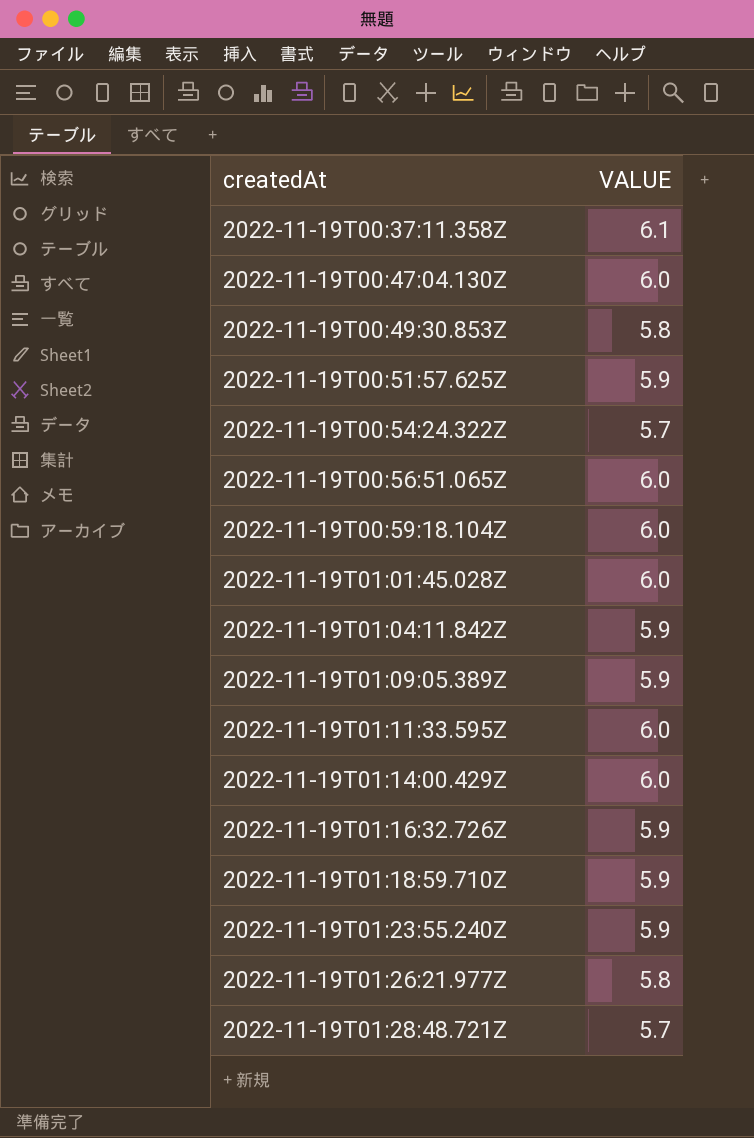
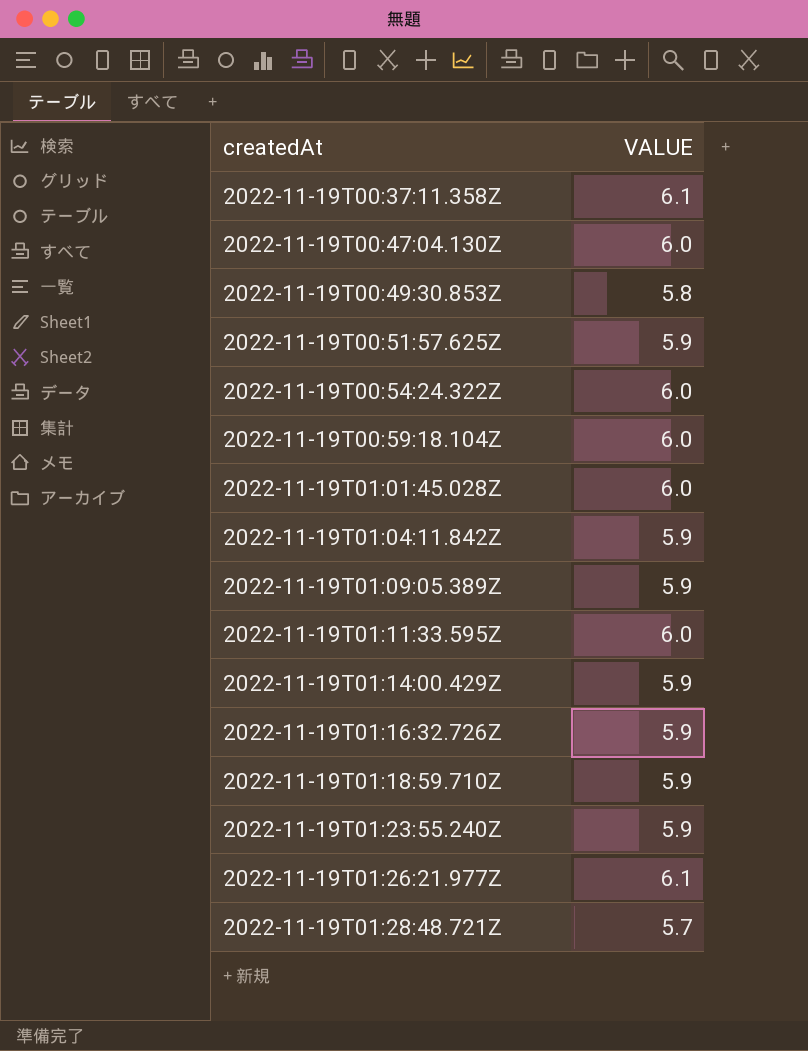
row 2022-11-19T00:56:51.065Z: 6.0 -> none
2022-11-19T00:54:24.322Z | VALUE: 5.7 -> 6.0
2022-11-19T01:14:00.429Z | VALUE: 6.0 -> 5.9
2022-11-19T01:26:21.977Z | VALUE: 5.8 -> 6.1

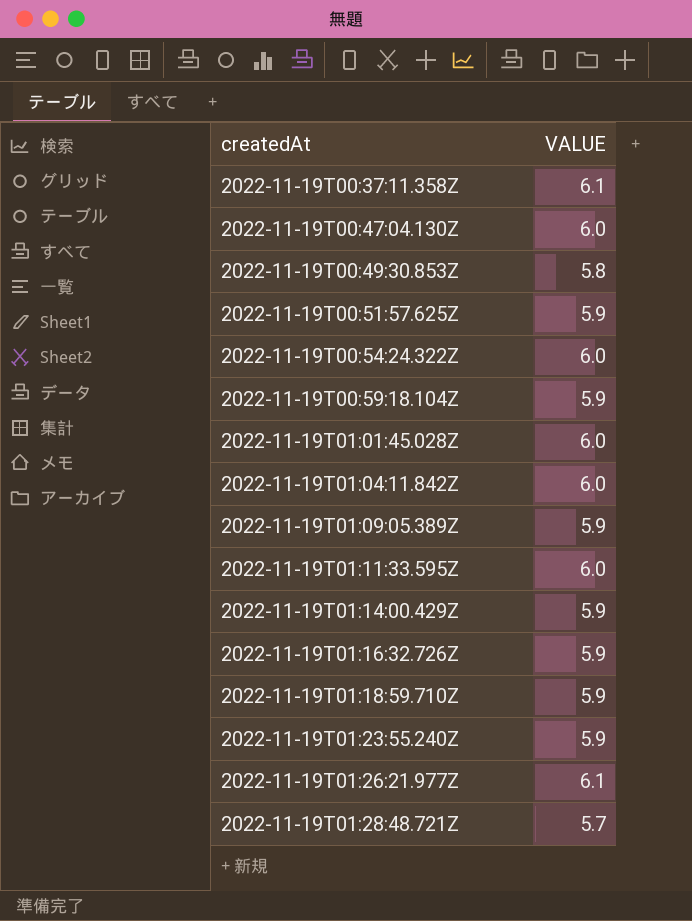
2022-11-19T00:59:18.104Z | VALUE: 6.0 -> 5.9
2022-11-19T01:04:11.842Z | VALUE: 5.9 -> 6.0

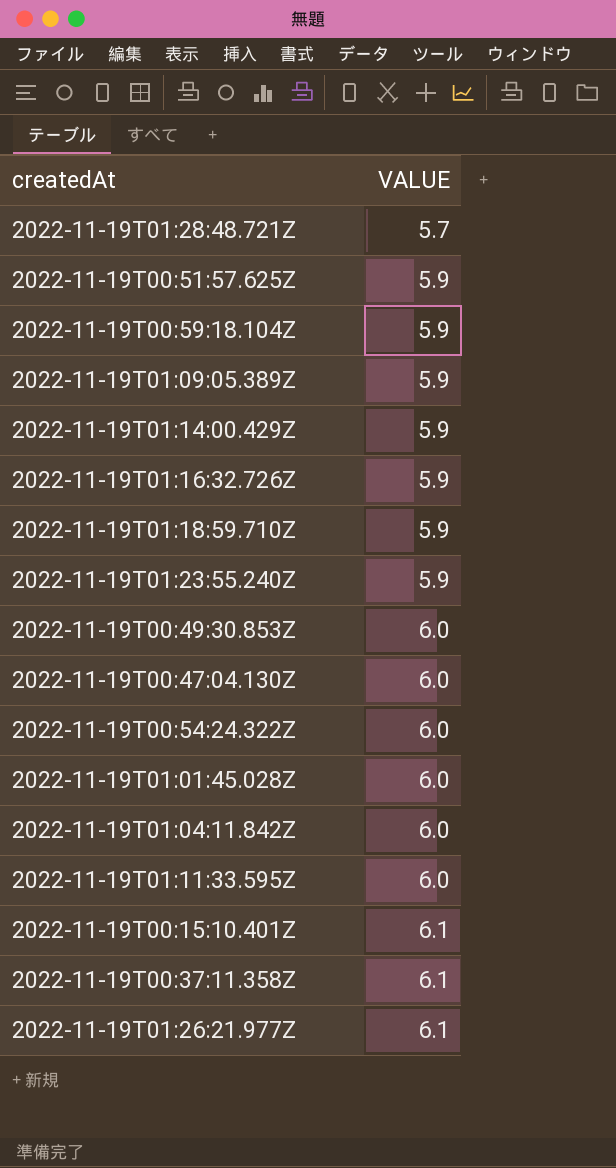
row order: createdAt ascending -> VALUE ascending
2022-11-19T00:49:30.853Z | VALUE: 5.8 -> 6.0
row 2022-11-19T00:15:10.401Z: none -> 6.1

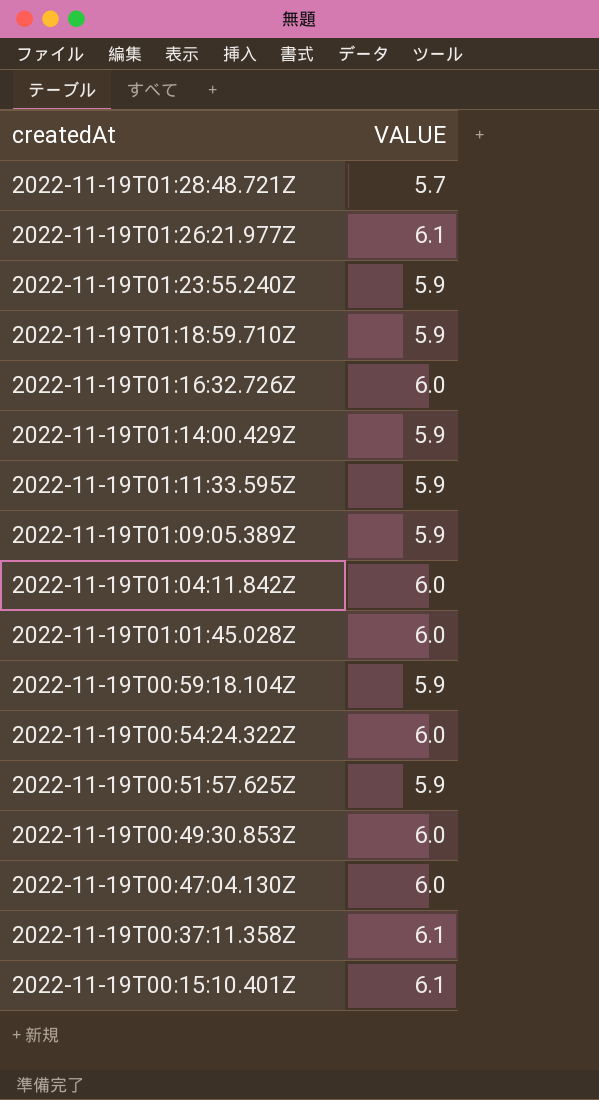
row order: VALUE ascending -> createdAt descending
2022-11-19T01:16:32.726Z | VALUE: 5.9 -> 6.0
2022-11-19T01:11:33.595Z | VALUE: 6.0 -> 5.9

